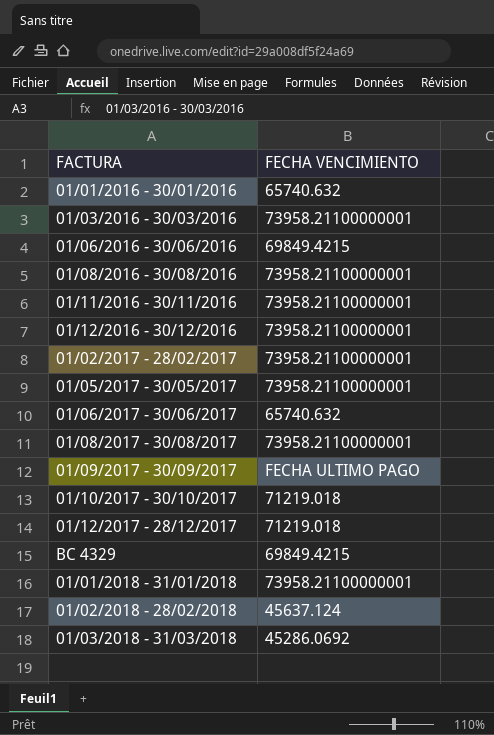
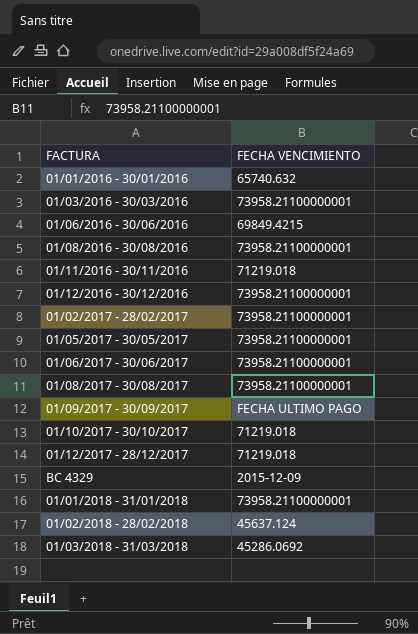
01/11/2016 - 30/11/2016 | FECHA VENCIMIENTO: 73958.21100000001 -> 71219.018
01/06/2017 - 30/06/2017 | FECHA VENCIMIENTO: 65740.632 -> 73958.21100000001
BC 4329 | FECHA VENCIMIENTO: 69849.4215 -> 2015-12-09

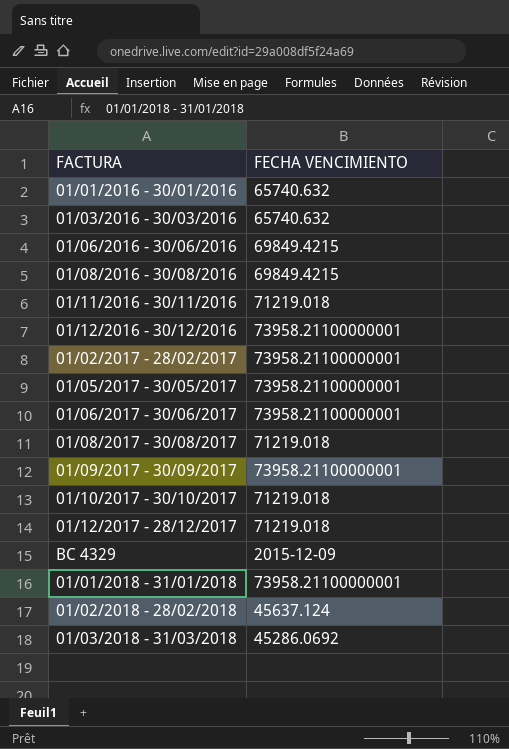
01/03/2016 - 30/03/2016 | FECHA VENCIMIENTO: 73958.21100000001 -> 65740.632
01/08/2016 - 30/08/2016 | FECHA VENCIMIENTO: 73958.21100000001 -> 69849.4215
01/08/2017 - 30/08/2017 | FECHA VENCIMIENTO: 73958.21100000001 -> 71219.018
01/09/2017 - 30/09/2017 | FECHA VENCIMIENTO: FECHA ULTIMO PAGO -> 73958.21100000001

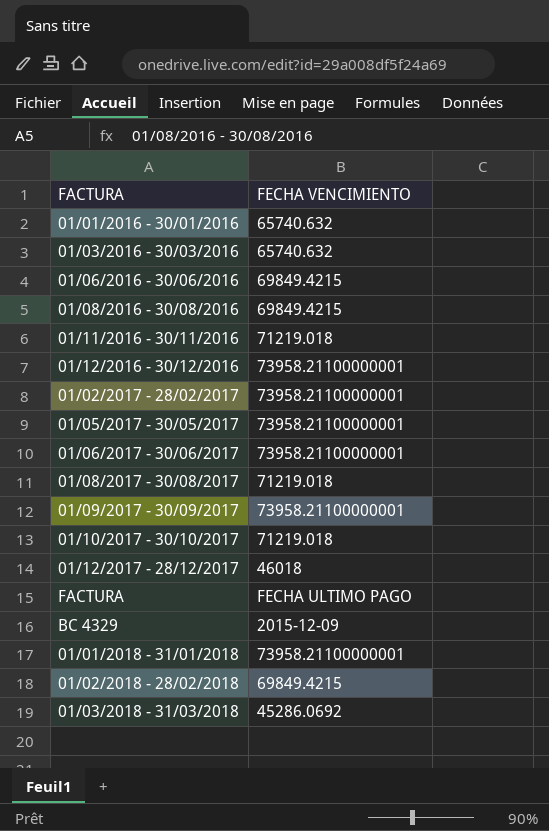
01/12/2017 - 28/12/2017 | FECHA VENCIMIENTO: 71219.018 -> 46018
row FACTURA: none -> FECHA ULTIMO PAGO
01/02/2018 - 28/02/2018 | FECHA VENCIMIENTO: 45637.124 -> 69849.4215

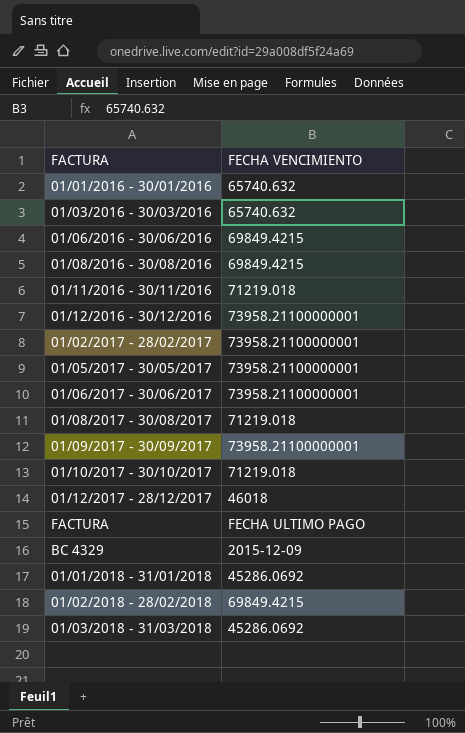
01/01/2018 - 31/01/2018 | FECHA VENCIMIENTO: 73958.21100000001 -> 45286.0692

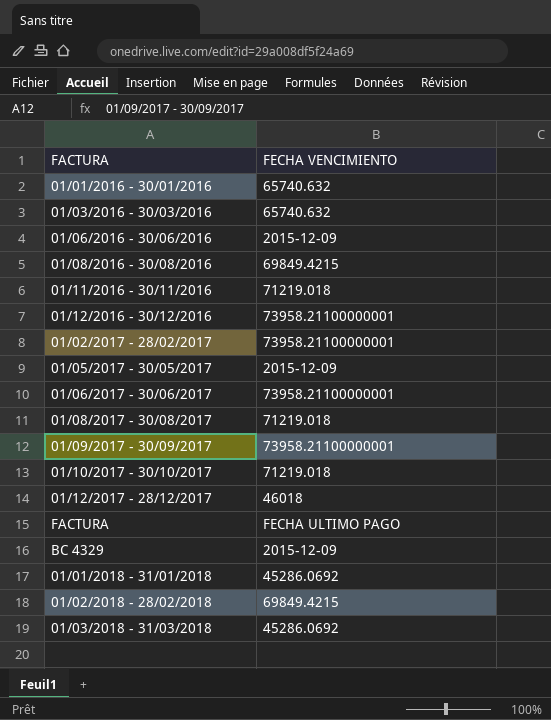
01/06/2016 - 30/06/2016 | FECHA VENCIMIENTO: 69849.4215 -> 2015-12-09
01/05/2017 - 30/05/2017 | FECHA VENCIMIENTO: 73958.21100000001 -> 2015-12-09

